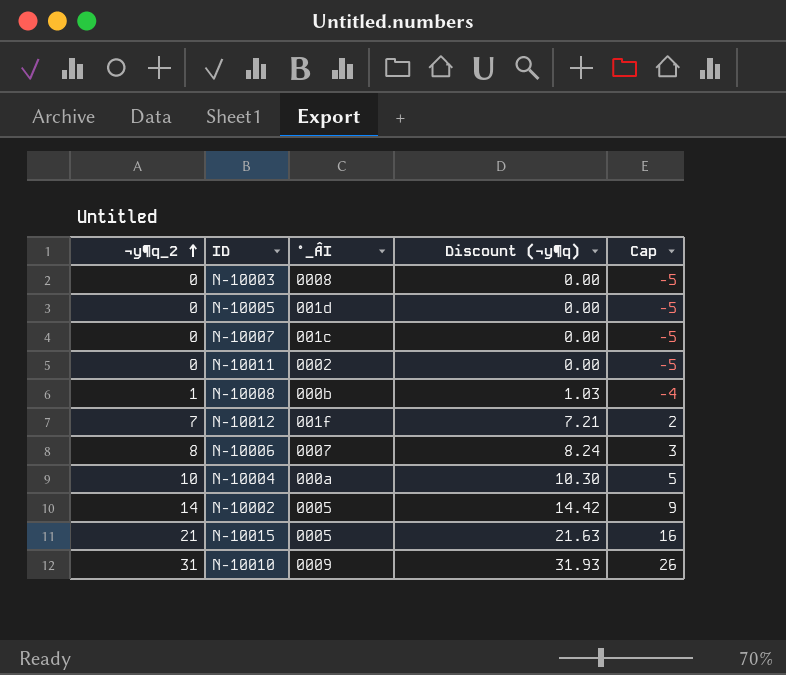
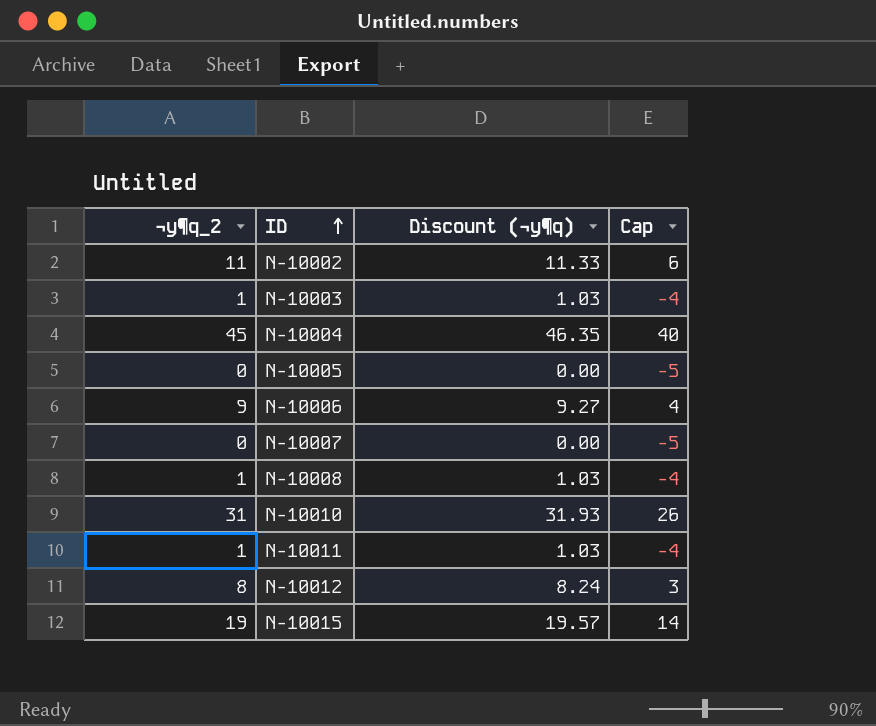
row order: ¬y¶q_2 ascending -> ID ascending
column °_ÂI | position: 3 -> none
N-10002 | ¬y¶q_2: 14 -> 11
N-10002 | Discount (¬y¶q): 14.42 -> 11.33
N-10002 | Cap: 9 -> 6
N-10003 | ¬y¶q_2: 0 -> 1
N-10003 | Discount (¬y¶q): 0.00 -> 1.03
N-10003 | Cap: -5 -> -4
N-10004 | ¬y¶q_2: 10 -> 45
N-10004 | Discount (¬y¶q): 10.30 -> 46.35
N-10004 | Cap: 5 -> 40
N-10006 | ¬y¶q_2: 8 -> 9
N-10006 | Discount (¬y¶q): 8.24 -> 9.27
N-10006 | Cap: 3 -> 4
N-10011 | ¬y¶q_2: 0 -> 1
N-10011 | Discount (¬y¶q): 0.00 -> 1.03
N-10011 | Cap: -5 -> -4
N-10012 | ¬y¶q_2: 7 -> 8
N-10012 | Discount (¬y¶q): 7.21 -> 8.24
N-10012 | Cap: 2 -> 3
N-10015 | ¬y¶q_2: 21 -> 19
N-10015 | Discount (¬y¶q): 21.63 -> 19.57
N-10015 | Cap: 16 -> 14

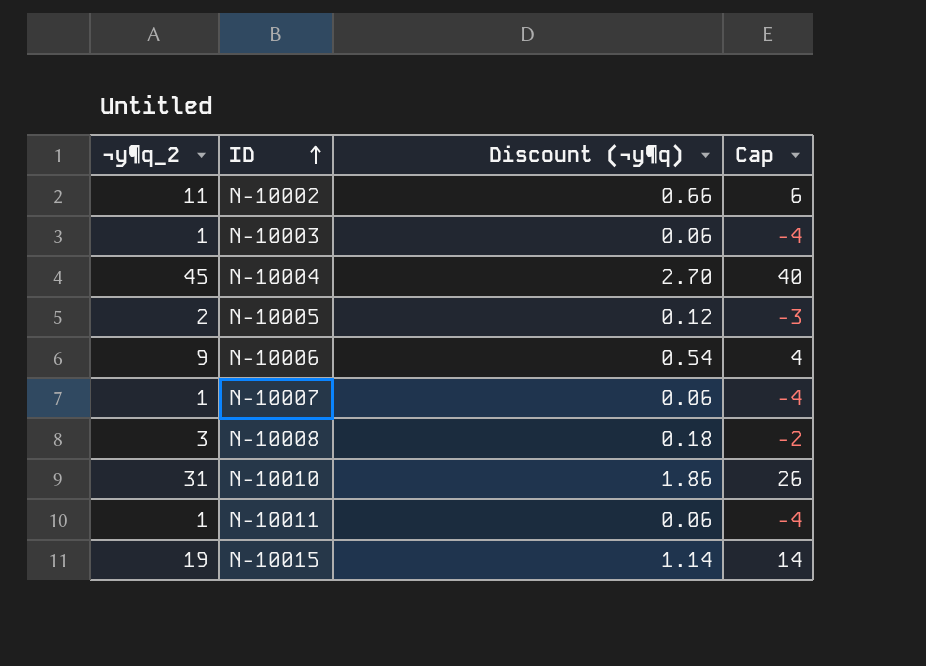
column Discount (¬y¶q) | formula: [¬y¶q_2] * 1.03 -> [¬y¶q_2] * 0.06
row N-10012: 8 | 8.24 | 3 -> none
N-10005 | ¬y¶q_2: 0 -> 2
N-10005 | Cap: -5 -> -3
N-10007 | ¬y¶q_2: 0 -> 1
N-10007 | Cap: -5 -> -4
N-10008 | ¬y¶q_2: 1 -> 3
N-10008 | Cap: -4 -> -2

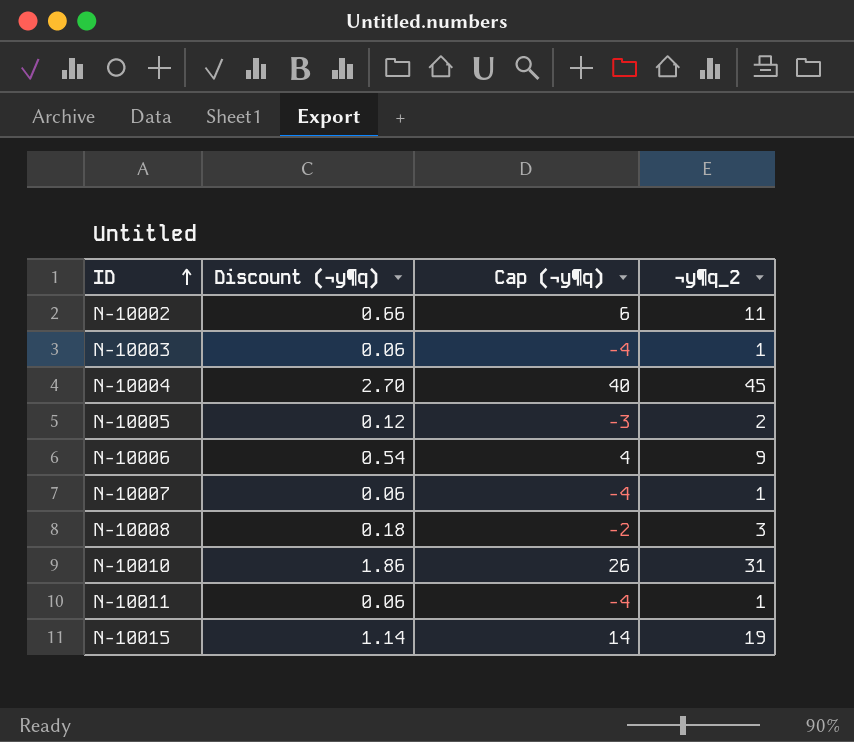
column name: Cap -> Cap (¬y¶q)
column ¬y¶q_2 | position: 1 -> 4

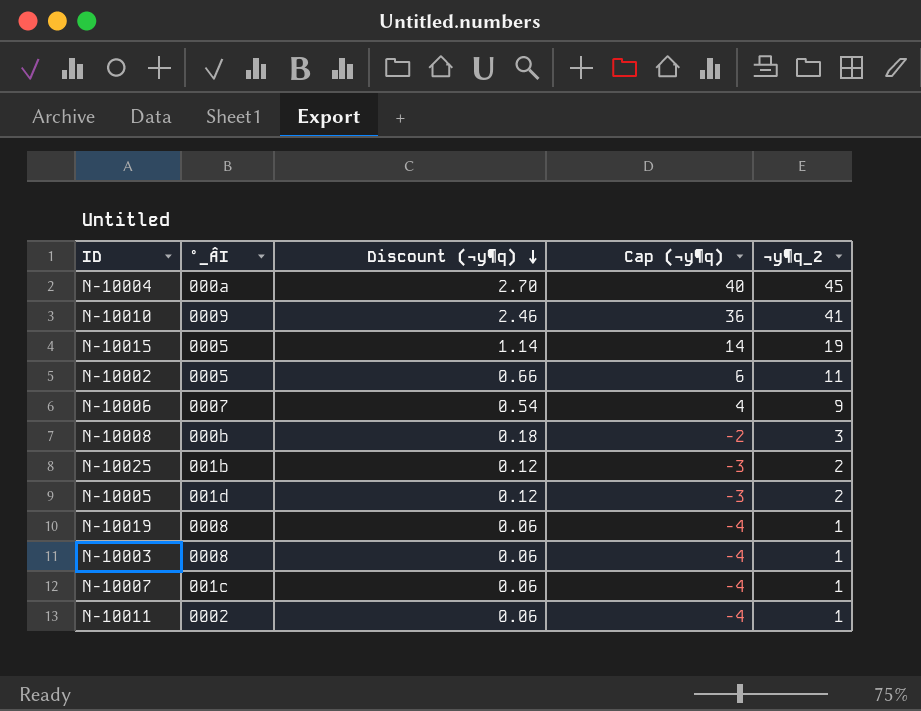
row order: ID ascending -> Discount (¬y¶q) descending
column °_ÂI | position: none -> 2
N-10010 | Discount (¬y¶q): 1.86 -> 2.46
N-10010 | Cap (¬y¶q): 26 -> 36
N-10010 | ¬y¶q_2: 31 -> 41
row N-10025: none -> 001b | 0.12 | -3 | 2
row N-10019: none -> 0008 | 0.06 | -4 | 1

